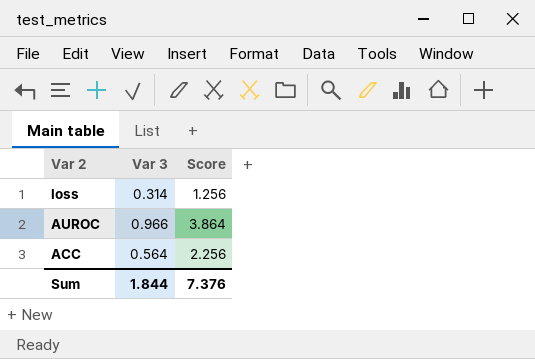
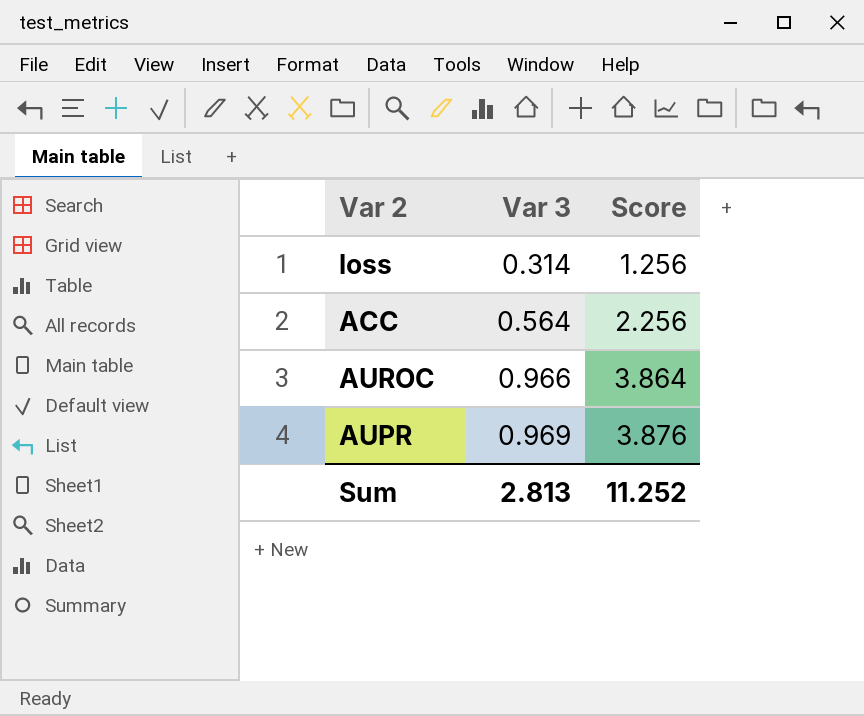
row order: Var 2 descending -> Var 3 ascending
row AUPR: none -> 0.969 | 3.876
Sum | Var 3: 1.844 -> 2.813
Sum | Score: 7.376 -> 11.252

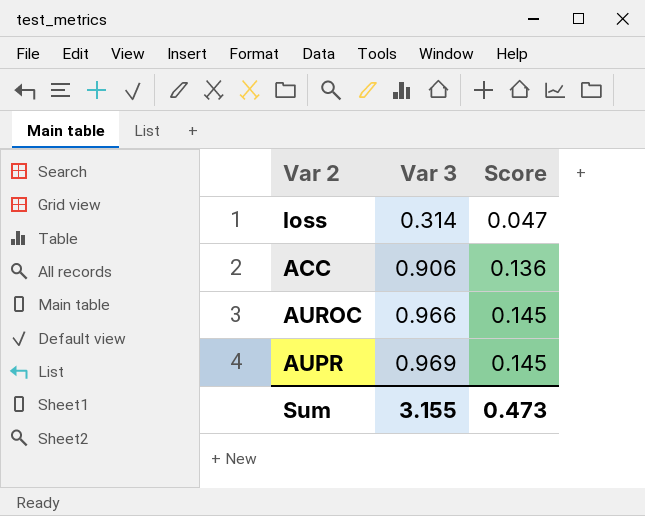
column Score | formula: [Var 3] * 4 -> [Var 3] * 0.15
ACC | Var 3: 0.564 -> 0.906
Sum | Var 3: 2.813 -> 3.155
Sum | Score: 11.252 -> 0.473

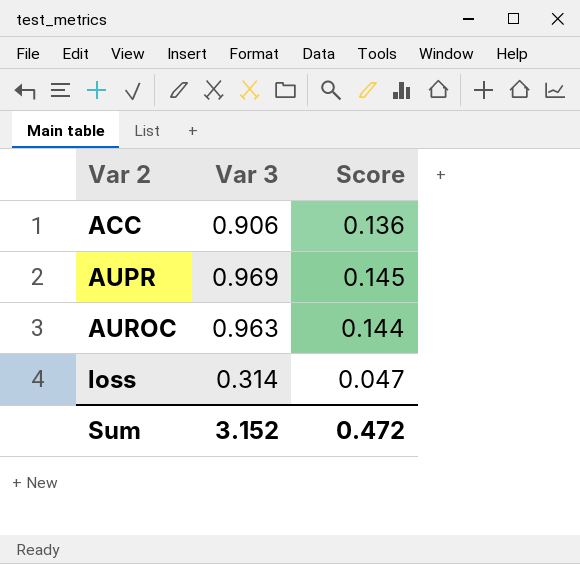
row order: Var 3 ascending -> Var 2 ascending
AUROC | Var 3: 0.966 -> 0.963
AUROC | Score: 0.145 -> 0.144
Sum | Var 3: 3.155 -> 3.152
Sum | Score: 0.473 -> 0.472

